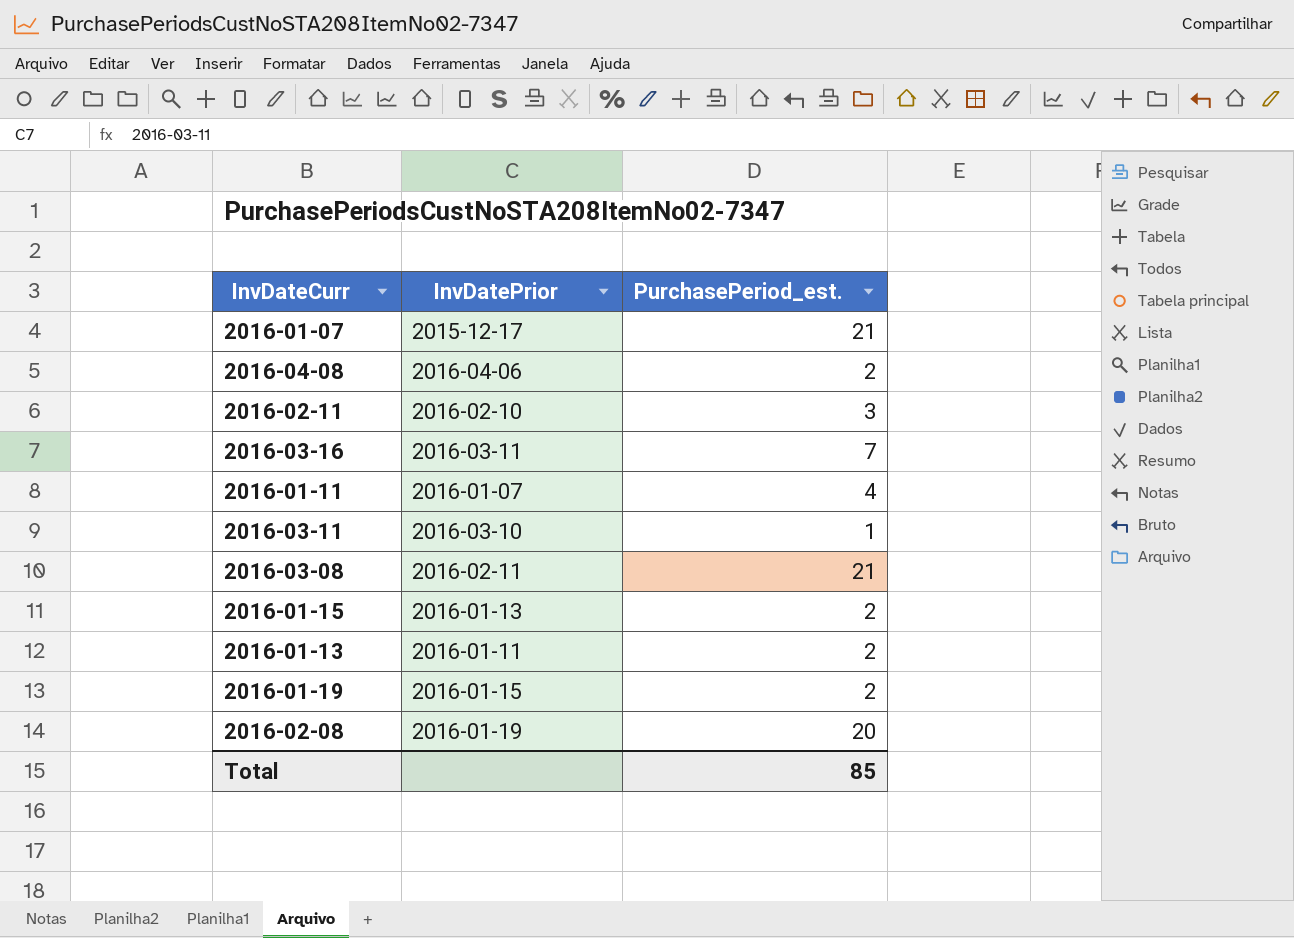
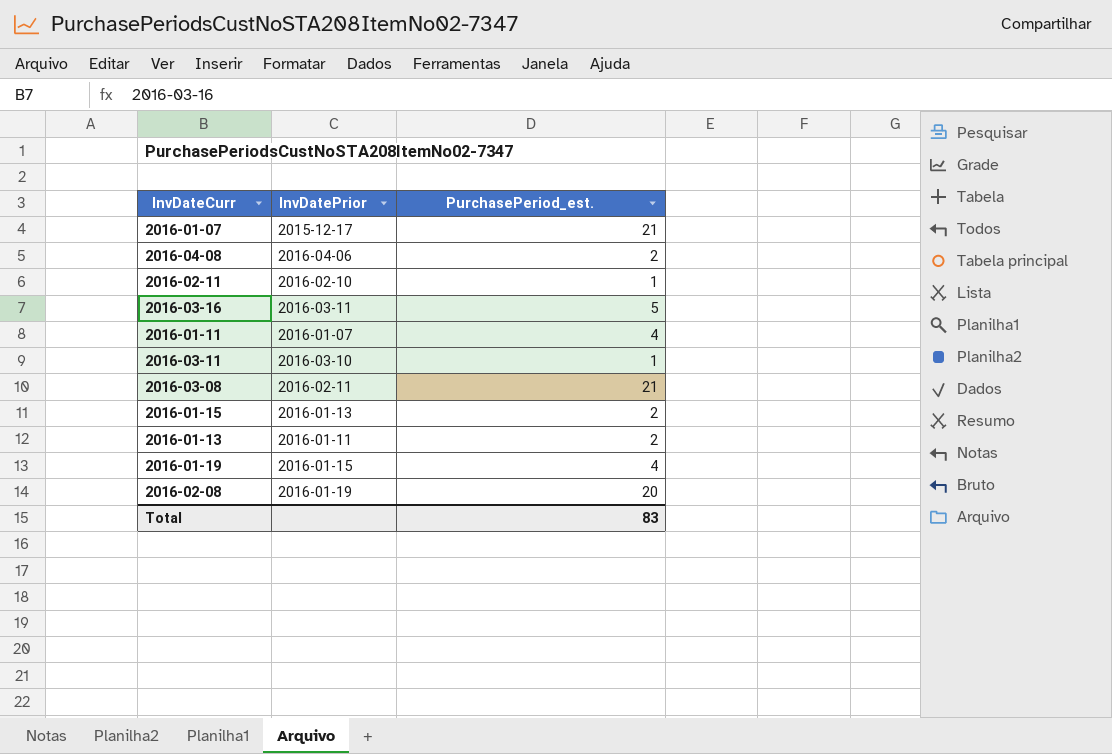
2016-02-11 | PurchasePeriod_est.: 3 -> 1
2016-03-16 | PurchasePeriod_est.: 7 -> 5
2016-01-19 | PurchasePeriod_est.: 2 -> 4
Total | PurchasePeriod_est.: 85 -> 83

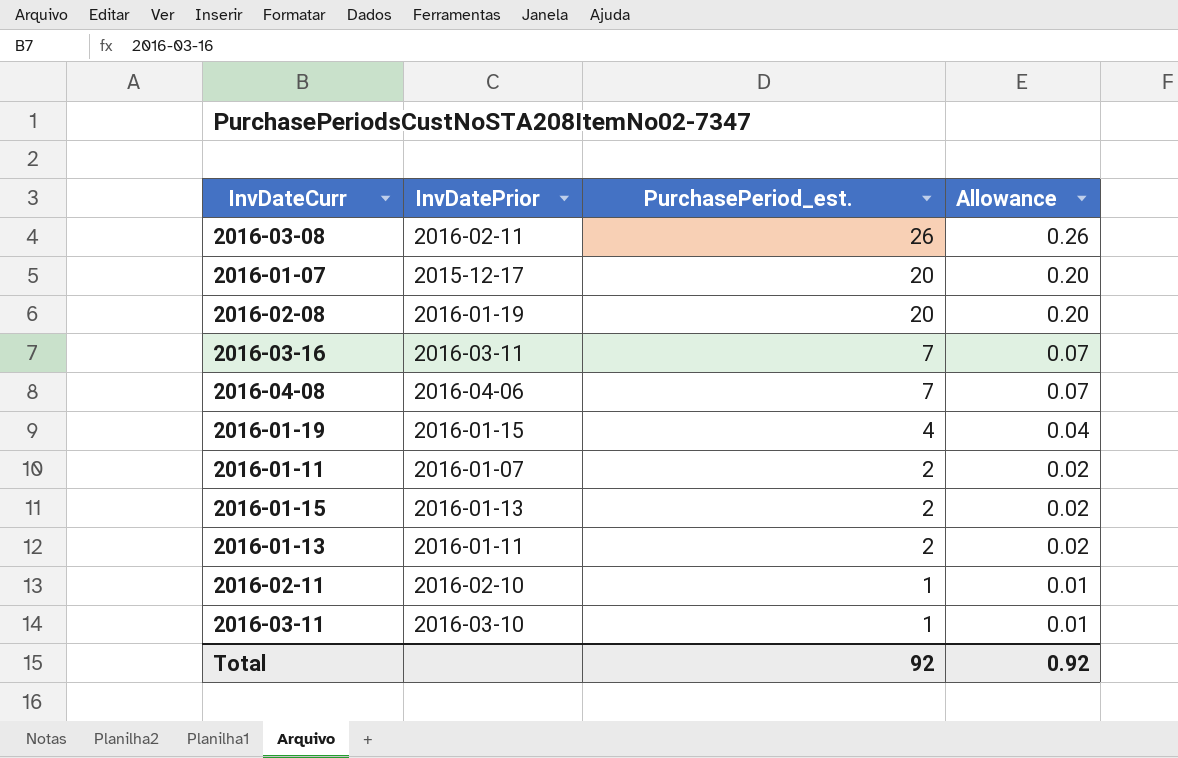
row order: none -> PurchasePeriod_est. descending
column Allowance | formula: none -> [PurchasePeriod_est.] * 0.01
2016-03-08 | PurchasePeriod_est.: 21 -> 26
2016-01-07 | PurchasePeriod_est.: 21 -> 20
2016-03-16 | PurchasePeriod_est.: 5 -> 7
2016-04-08 | PurchasePeriod_est.: 2 -> 7
2016-01-11 | PurchasePeriod_est.: 4 -> 2
Total | PurchasePeriod_est.: 83 -> 92

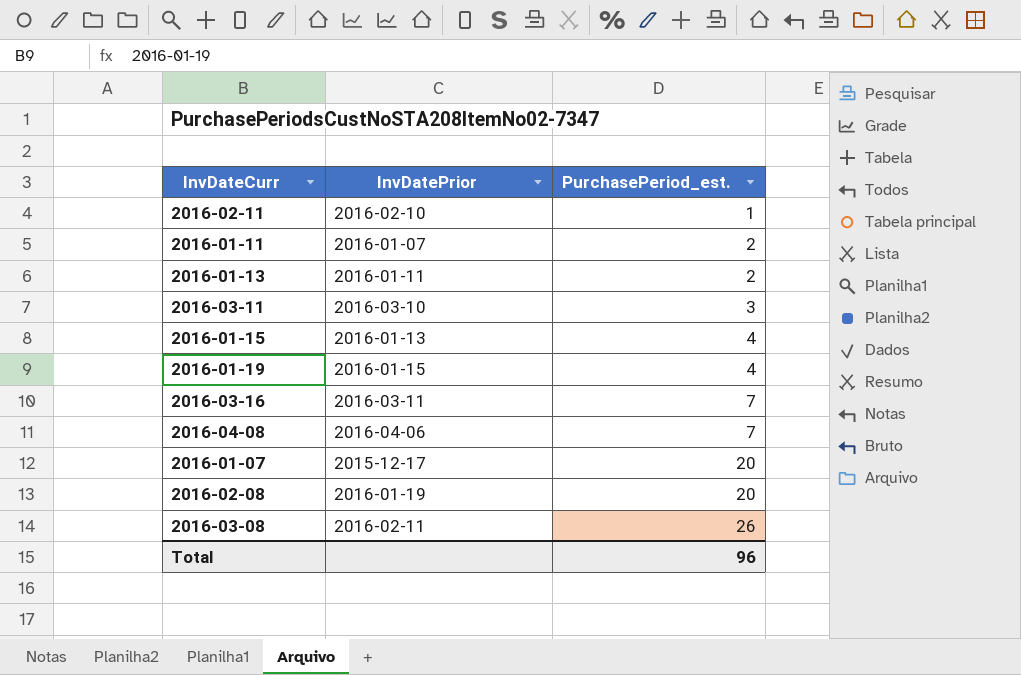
row order: PurchasePeriod_est. descending -> PurchasePeriod_est. ascending
column Allowance | formula: [PurchasePeriod_est.] * 0.01 -> none
2016-03-11 | PurchasePeriod_est.: 1 -> 3
2016-01-15 | PurchasePeriod_est.: 2 -> 4
Total | PurchasePeriod_est.: 92 -> 96

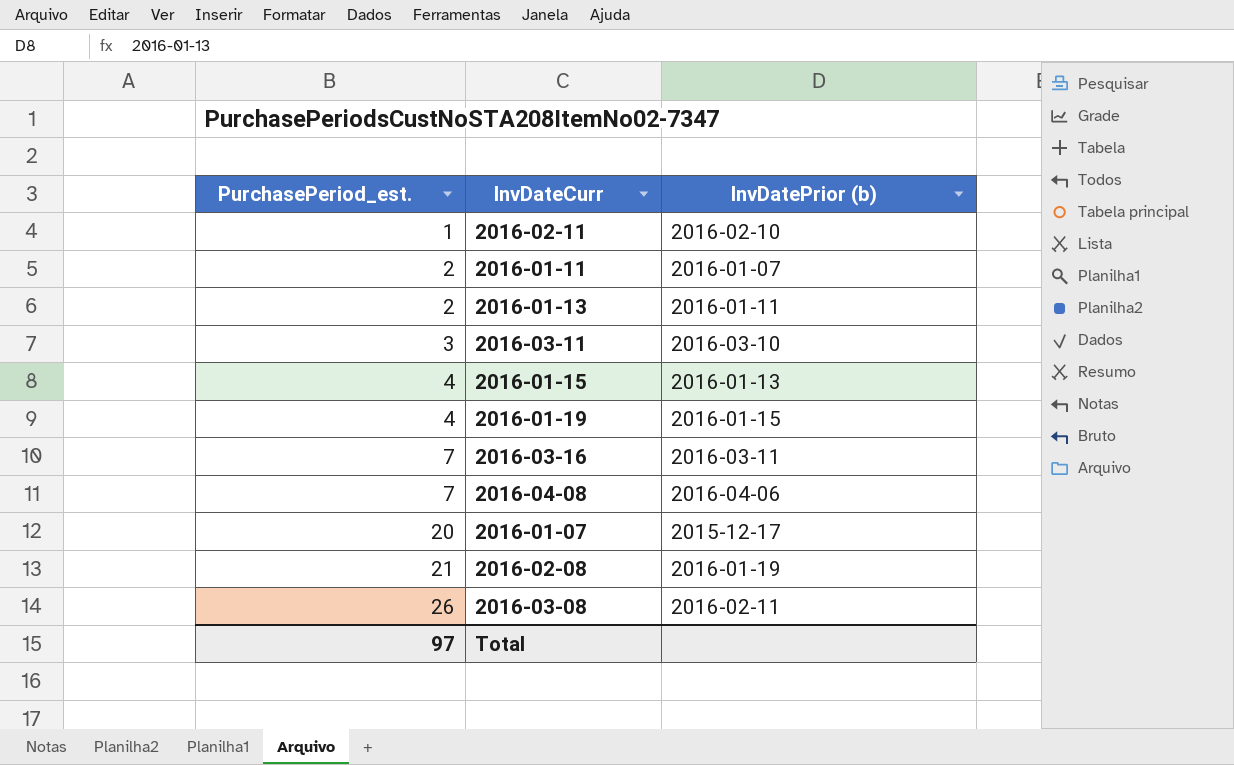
column PurchasePeriod_est. | position: 3 -> 1
column name: InvDatePrior -> InvDatePrior (b)
2016-02-08 | PurchasePeriod_est.: 20 -> 21
Total | PurchasePeriod_est.: 96 -> 97

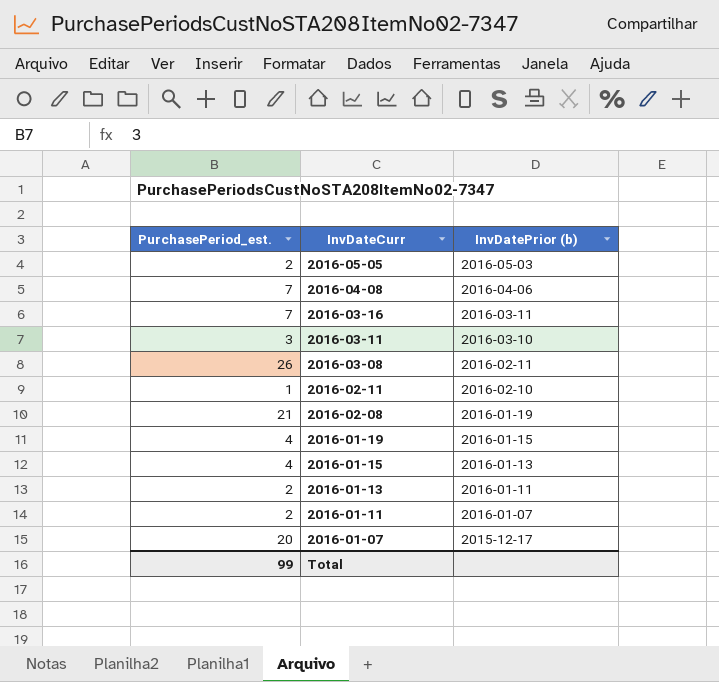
row order: PurchasePeriod_est. ascending -> InvDateCurr descending
row 2016-05-05: none -> 2 | 2016-05-03
Total | PurchasePeriod_est.: 97 -> 99

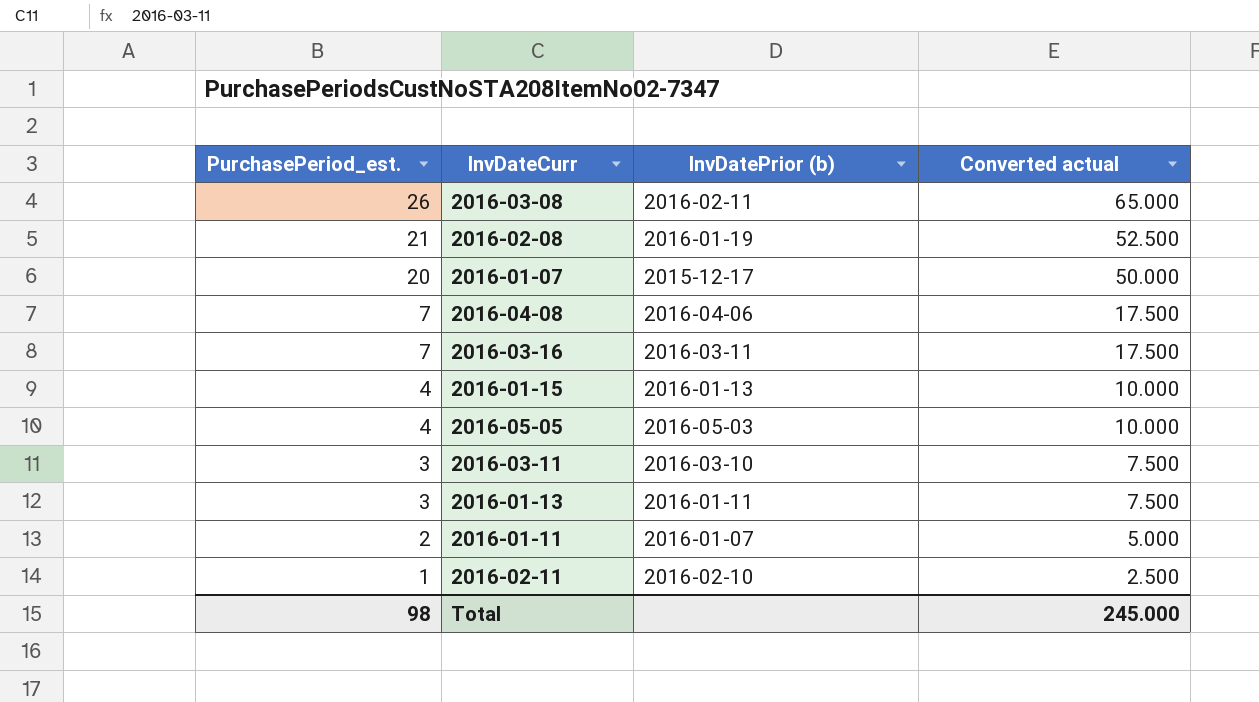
row order: InvDateCurr descending -> PurchasePeriod_est. descending
column Converted actual | formula: none -> [PurchasePeriod_est.] * 2.5
row 2016-01-19: 4 | 2016-01-15 -> none
2016-05-05 | PurchasePeriod_est.: 2 -> 4
2016-01-13 | PurchasePeriod_est.: 2 -> 3
Total | PurchasePeriod_est.: 99 -> 98

